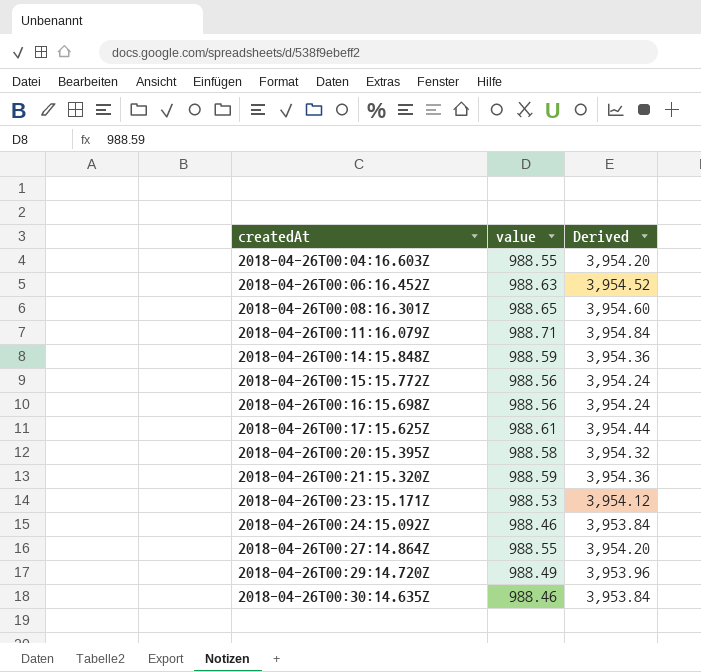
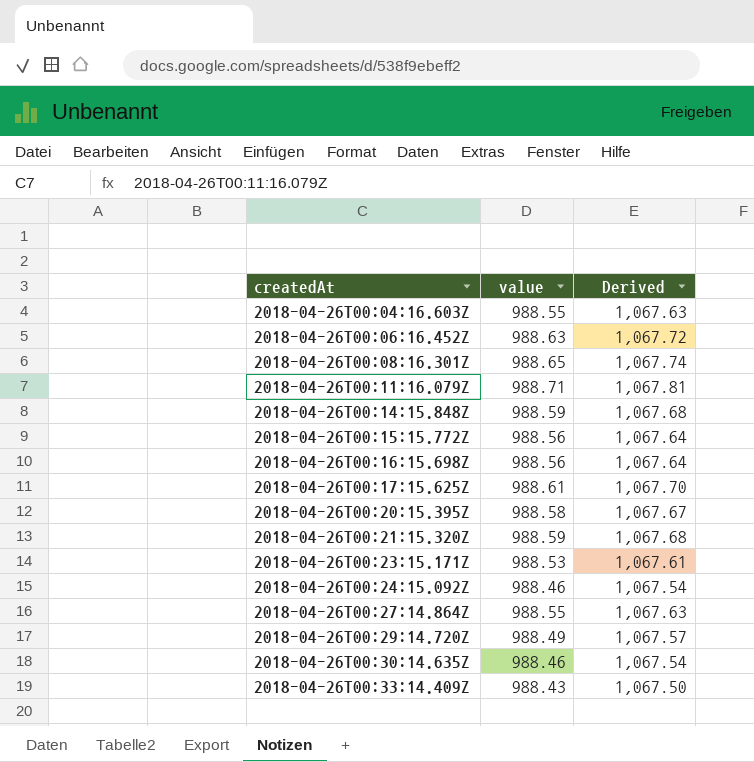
column Derived | formula: [value] * 4 -> [value] * 1.08
row 2018-04-26T00:33:14.409Z: none -> 988.43 | 1,067.50

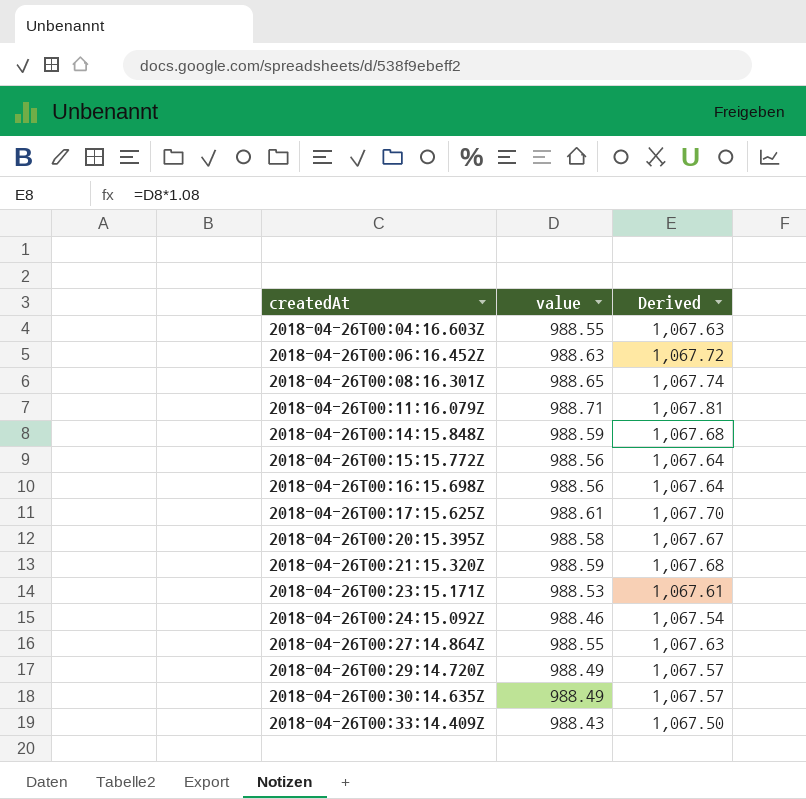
2018-04-26T00:30:14.635Z | value: 988.46 -> 988.49
2018-04-26T00:30:14.635Z | Derived: 1,067.54 -> 1,067.57

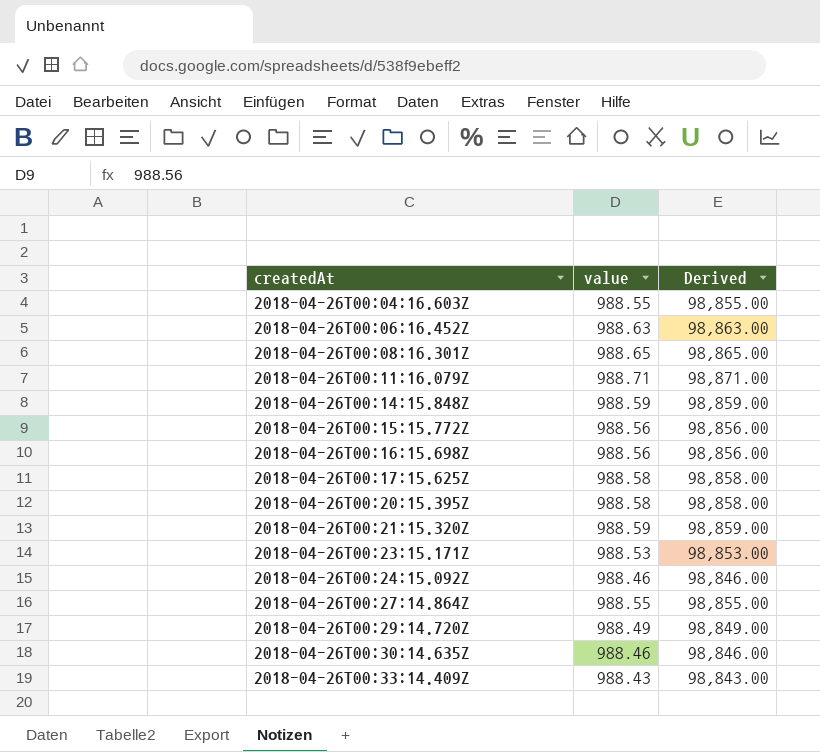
column Derived | formula: [value] * 1.08 -> [value] * 100
2018-04-26T00:17:15.625Z | value: 988.61 -> 988.58
2018-04-26T00:30:14.635Z | value: 988.49 -> 988.46

